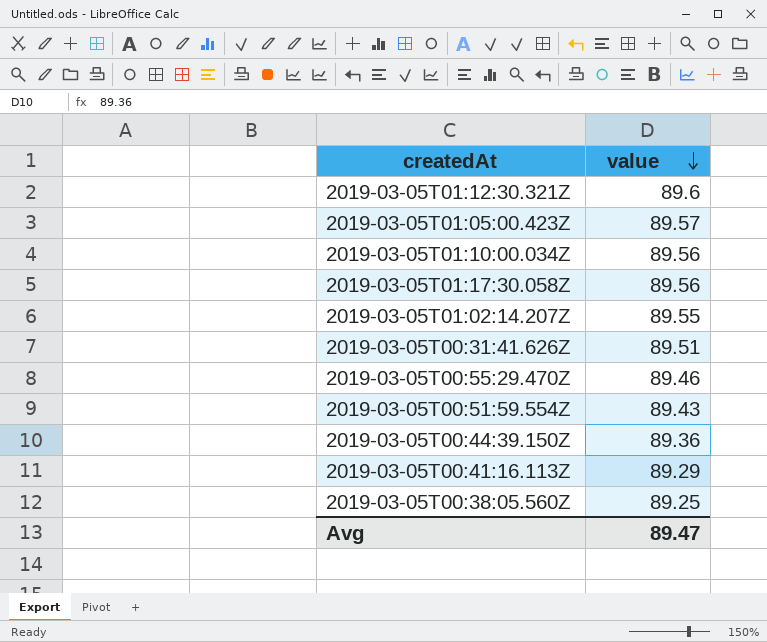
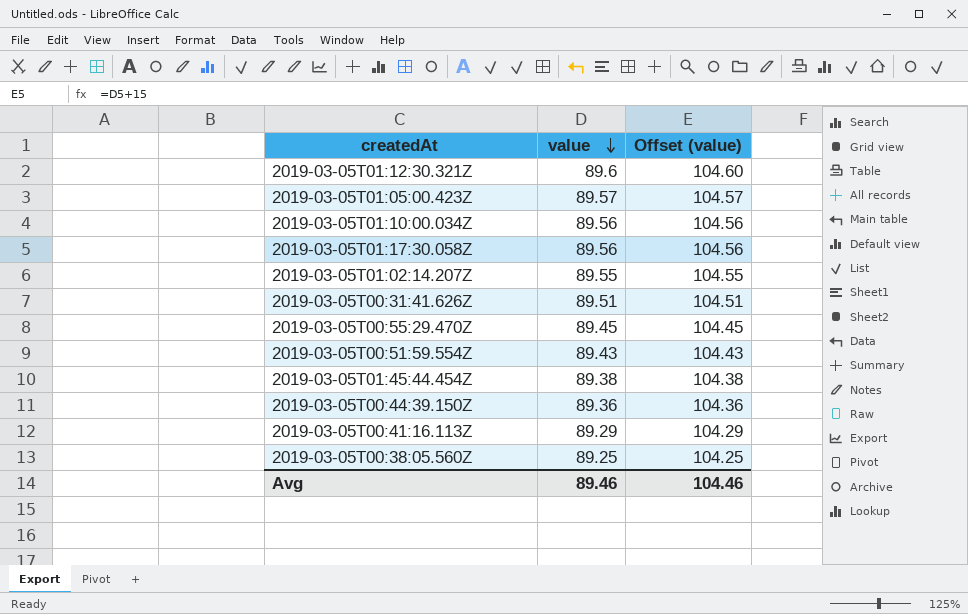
column Offset (value) | formula: none -> [value] + 15
2019-03-05T00:55:29.470Z | value: 89.46 -> 89.45
row 2019-03-05T01:45:44.454Z: none -> 89.38 | 104.38
Avg | value: 89.47 -> 89.46

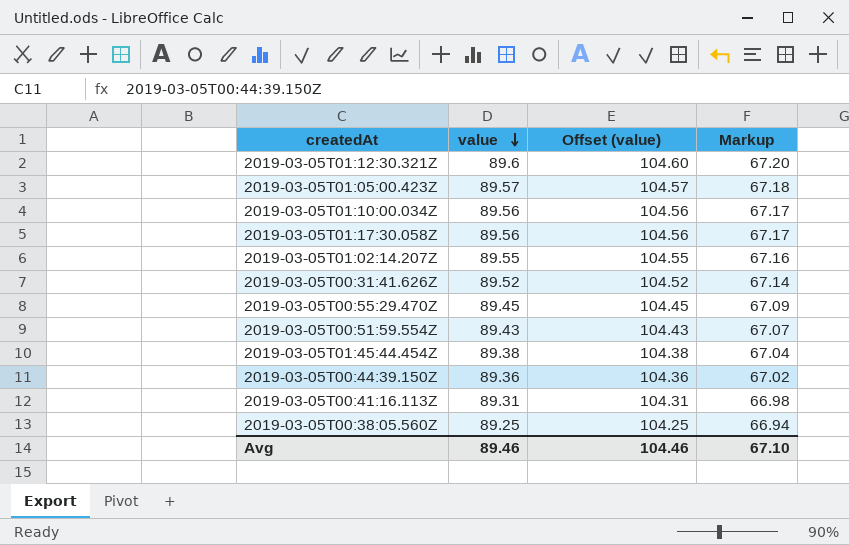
column Markup | formula: none -> [value] * 0.75
2019-03-05T00:31:41.626Z | value: 89.51 -> 89.52
2019-03-05T00:31:41.626Z | Offset (value): 104.51 -> 104.52
2019-03-05T00:41:16.113Z | value: 89.29 -> 89.31
2019-03-05T00:41:16.113Z | Offset (value): 104.29 -> 104.31

